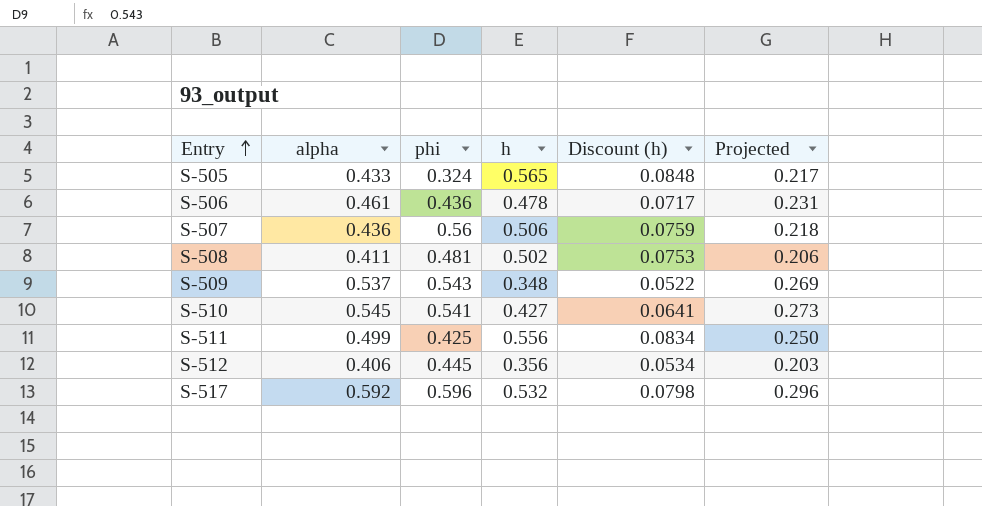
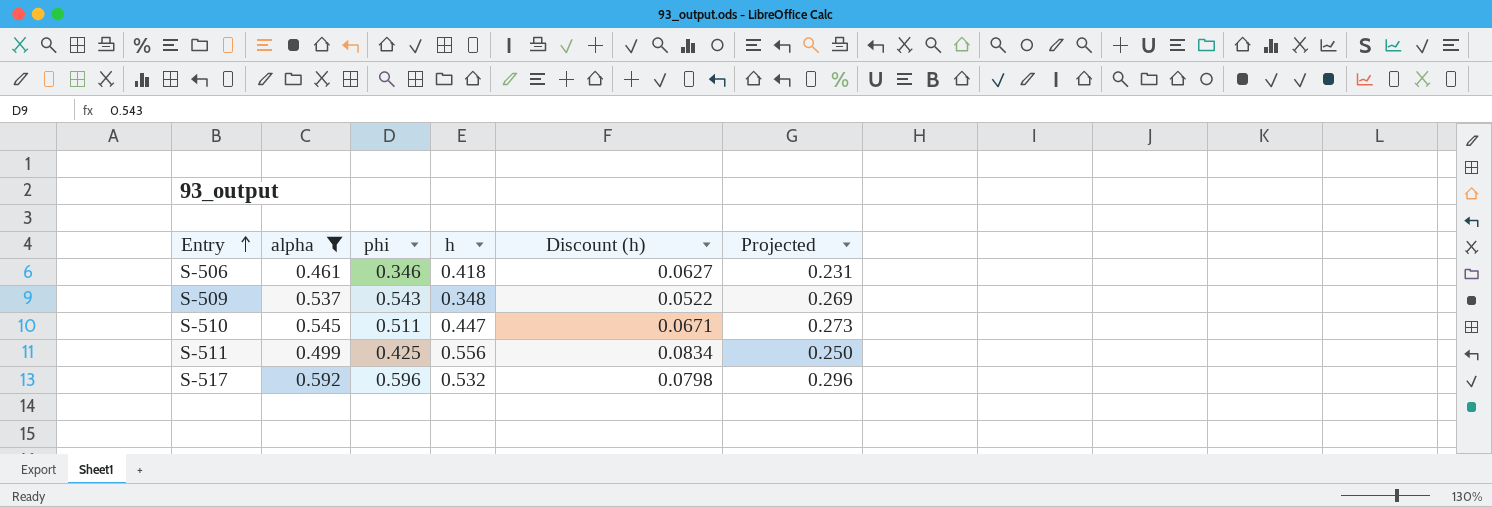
filter: none -> alpha >= 0.461
S-506 | phi: 0.436 -> 0.346
S-506 | h: 0.478 -> 0.418
S-506 | Discount (h): 0.0717 -> 0.0627
S-510 | phi: 0.541 -> 0.511
S-510 | h: 0.427 -> 0.447
S-510 | Discount (h): 0.0641 -> 0.0671

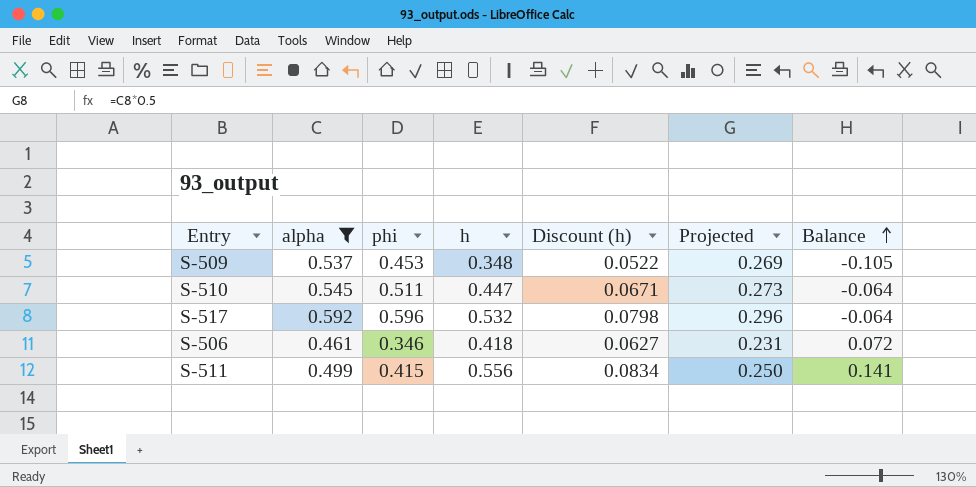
row order: Entry ascending -> Balance ascending
column Balance | formula: none -> [h] - [phi]
S-509 | phi: 0.543 -> 0.453
S-511 | phi: 0.425 -> 0.415

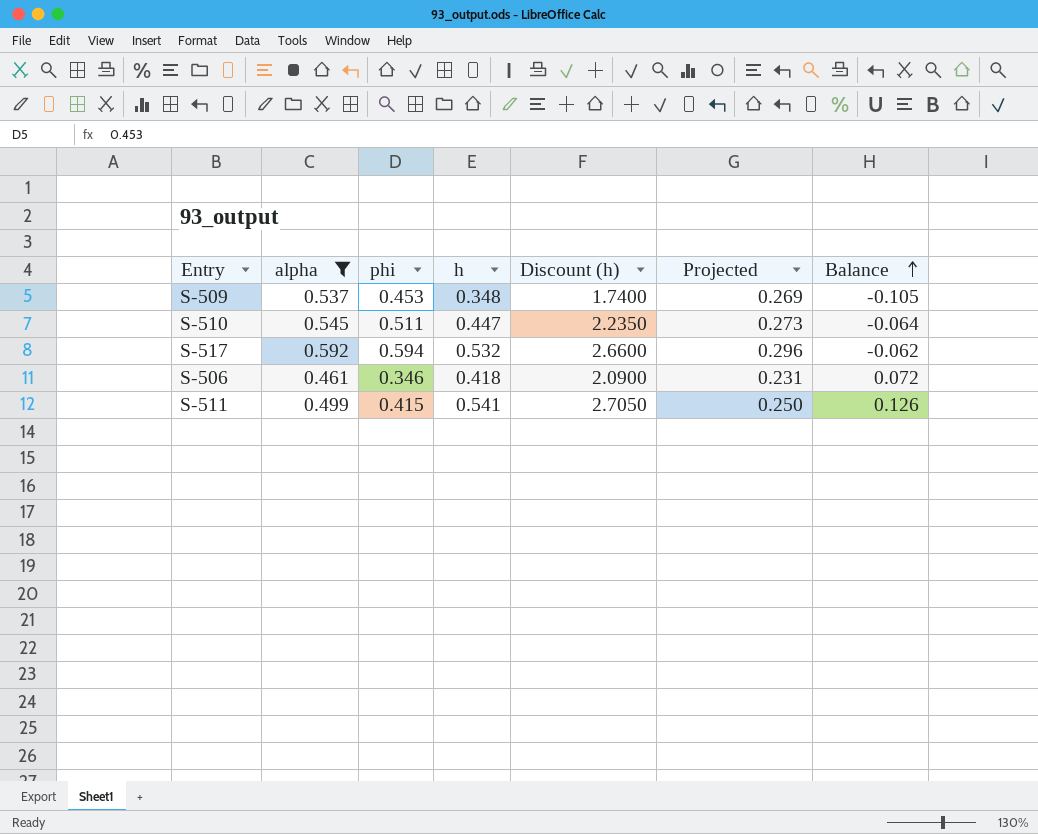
column Discount (h) | formula: [h] * 0.15 -> [h] * 5
S-517 | phi: 0.596 -> 0.594
S-517 | Balance: -0.064 -> -0.062
S-511 | h: 0.556 -> 0.541
S-511 | Balance: 0.141 -> 0.126

